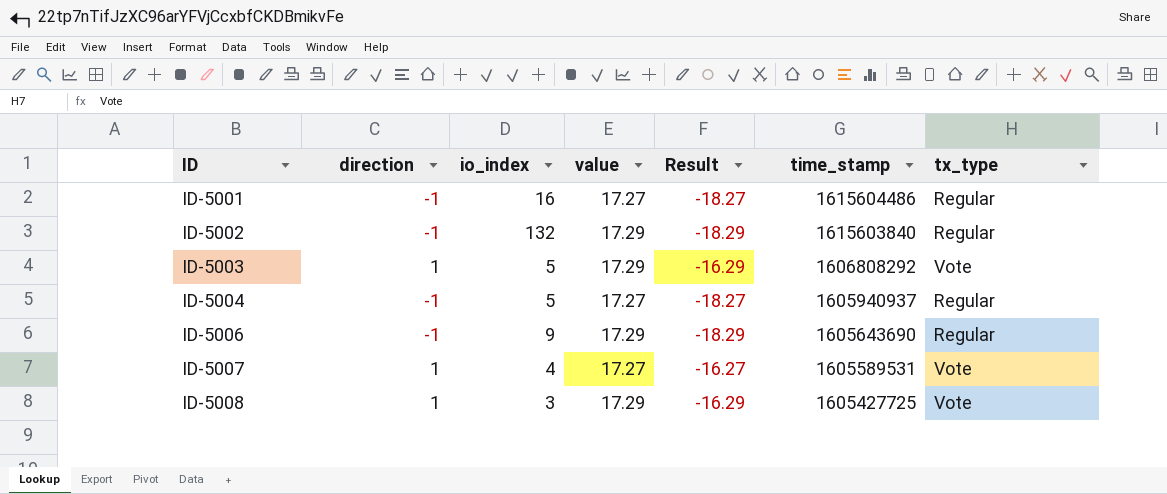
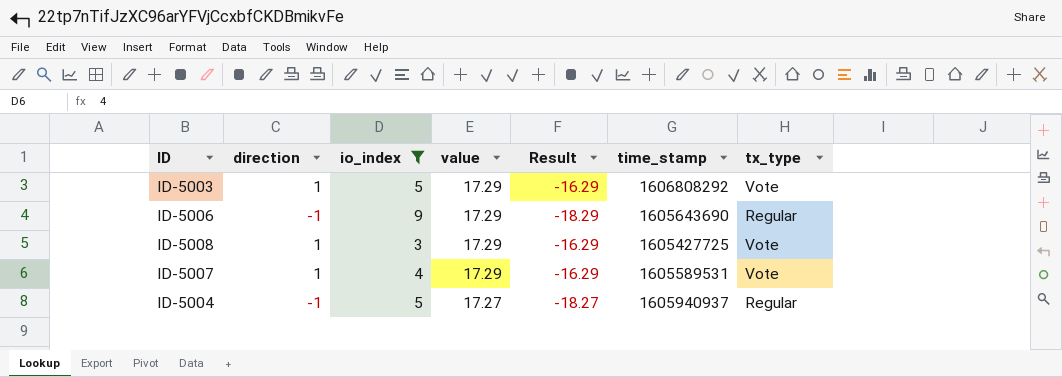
filter: none -> io_index <= 9
row order: ID ascending -> value descending
ID-5007 | value: 17.27 -> 17.29
ID-5007 | Result: -16.27 -> -16.29

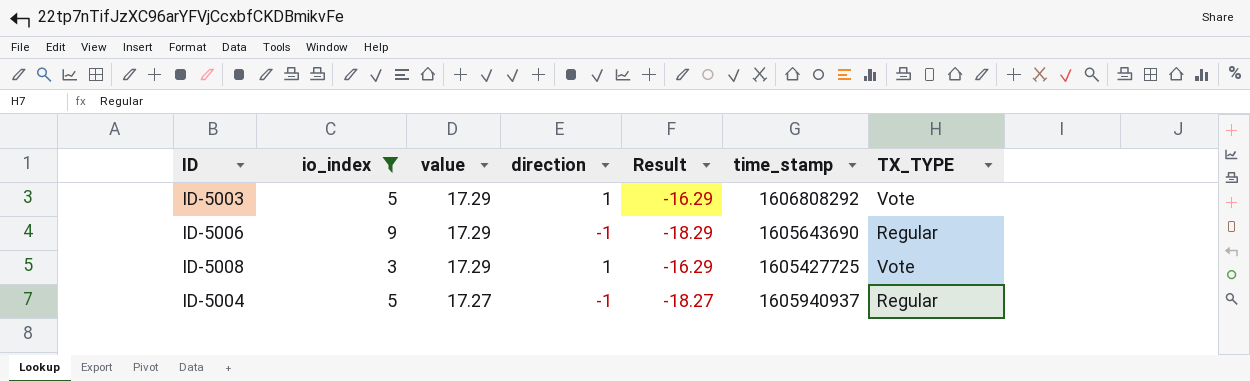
column direction | position: 2 -> 4
column name: tx_type -> TX_TYPE
row ID-5007: 1 | 4 | 17.29 | -16.29 | 1605589531 | Vote -> none

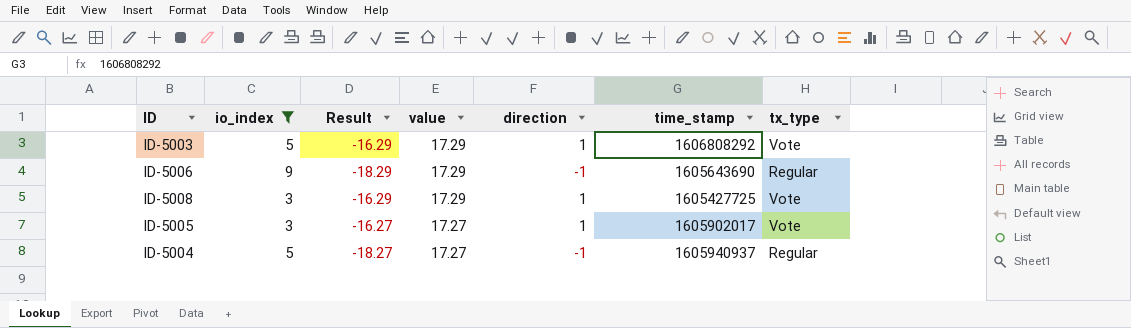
column Result | position: 5 -> 3
column name: TX_TYPE -> tx_type
row ID-5005: none -> 3 | -16.27 | 17.27 | 1 | 1605902017 | Vote

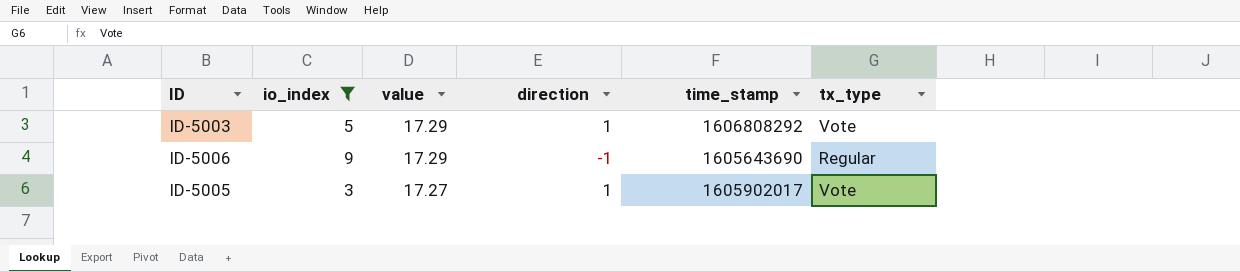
column Result | formula: [direction] - [value] -> none
row ID-5008: 3 | -16.29 | 17.29 | 1 | 1605427725 | Vote -> none
row ID-5004: 5 | -18.27 | 17.27 | -1 | 1605940937 | Regular -> none

